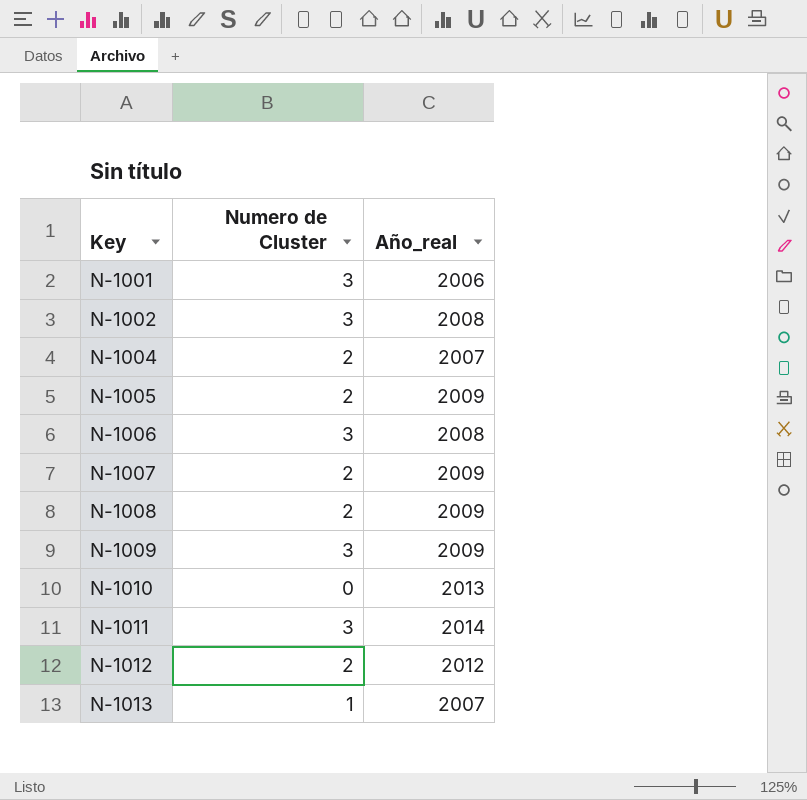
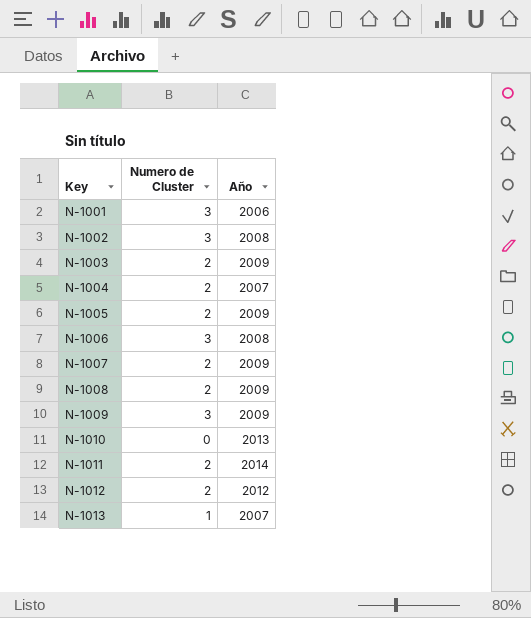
column name: Año_real -> Año
row N-1003: none -> 2 | 2009
N-1011 | Numero de Cluster: 3 -> 2

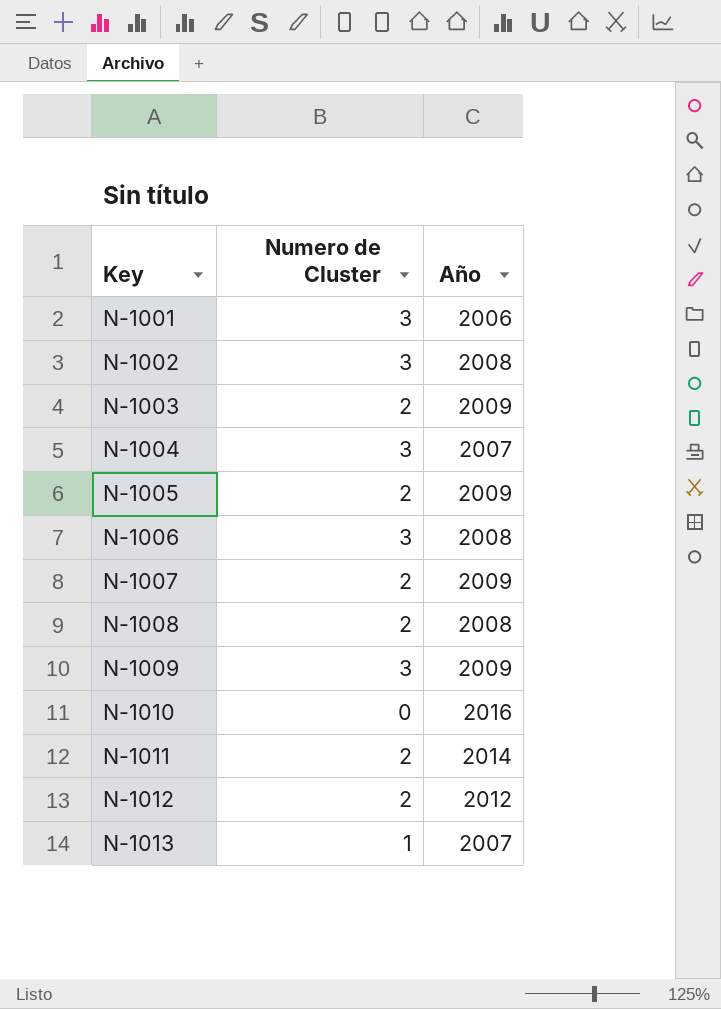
N-1004 | Numero de Cluster: 2 -> 3
N-1008 | Año: 2009 -> 2008
N-1010 | Año: 2013 -> 2016

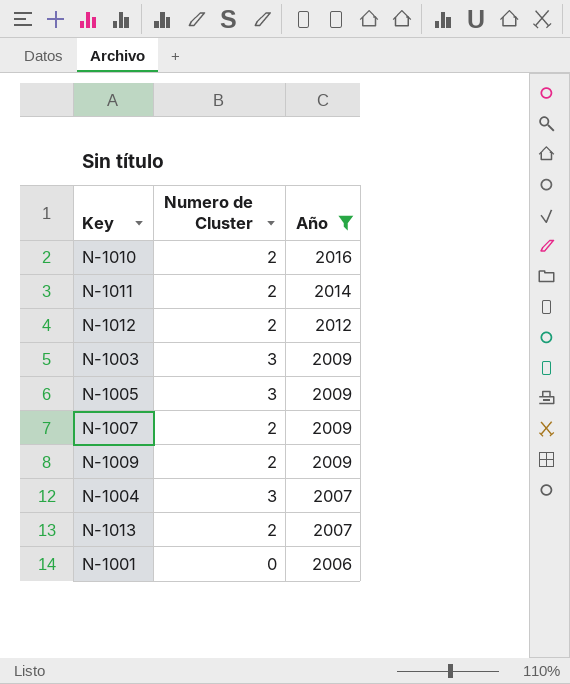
filter: none -> Año != 2008
row order: Key ascending -> Año descending
N-1010 | Numero de Cluster: 0 -> 2
N-1003 | Numero de Cluster: 2 -> 3
N-1005 | Numero de Cluster: 2 -> 3
N-1009 | Numero de Cluster: 3 -> 2
N-1013 | Numero de Cluster: 1 -> 2
N-1001 | Numero de Cluster: 3 -> 0

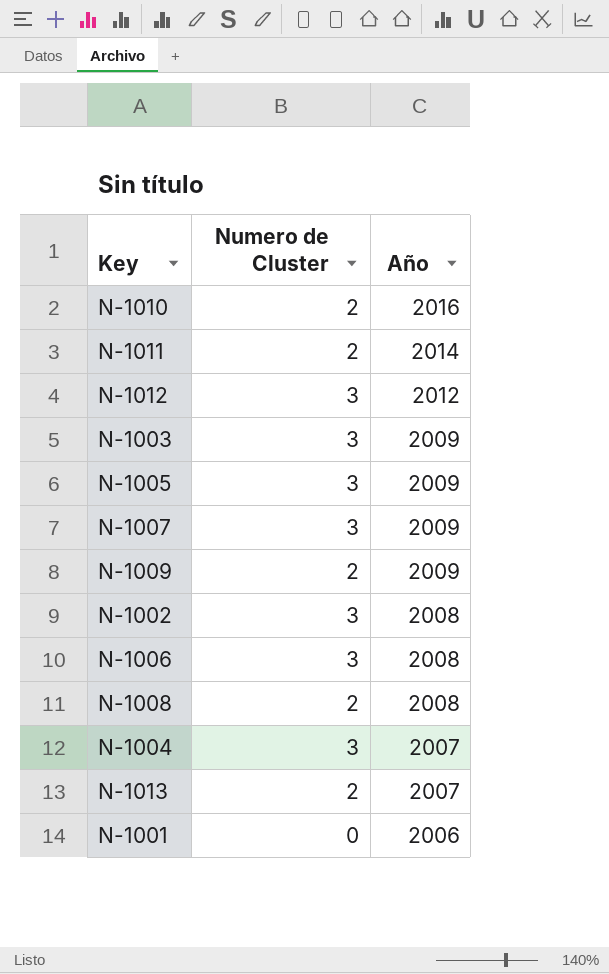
filter: Año != 2008 -> none
N-1012 | Numero de Cluster: 2 -> 3
N-1007 | Numero de Cluster: 2 -> 3

